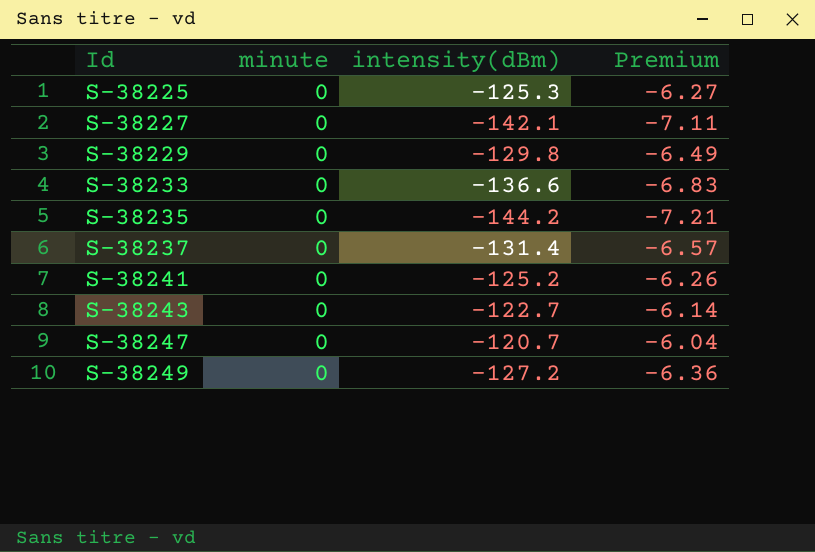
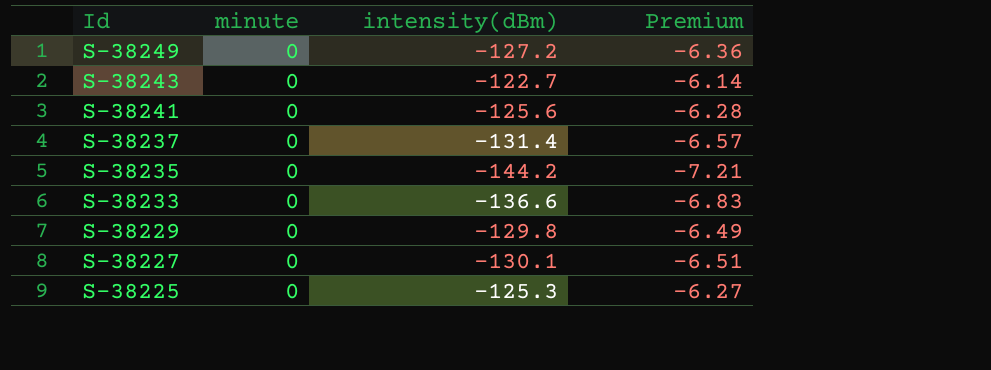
row order: Id ascending -> Id descending
row S-38247: 0 | -120.7 | -6.04 -> none
S-38241 | intensity(dBm): -125.2 -> -125.6
S-38241 | Premium: -6.26 -> -6.28
S-38227 | intensity(dBm): -142.1 -> -130.1
S-38227 | Premium: -7.11 -> -6.51

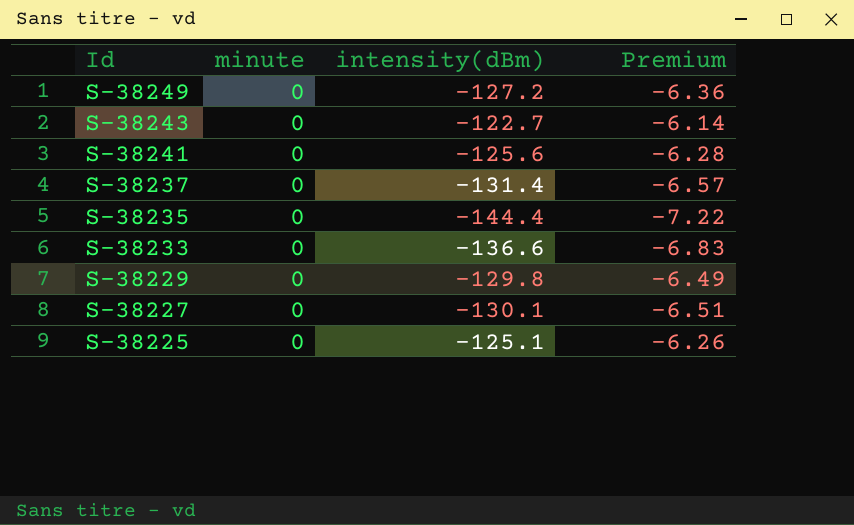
S-38235 | intensity(dBm): -144.2 -> -144.4
S-38235 | Premium: -7.21 -> -7.22
S-38225 | intensity(dBm): -125.3 -> -125.1
S-38225 | Premium: -6.27 -> -6.26

